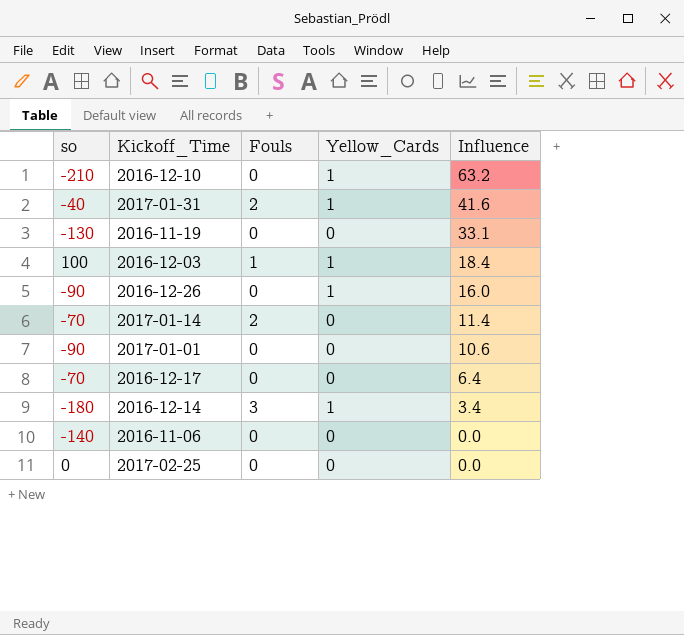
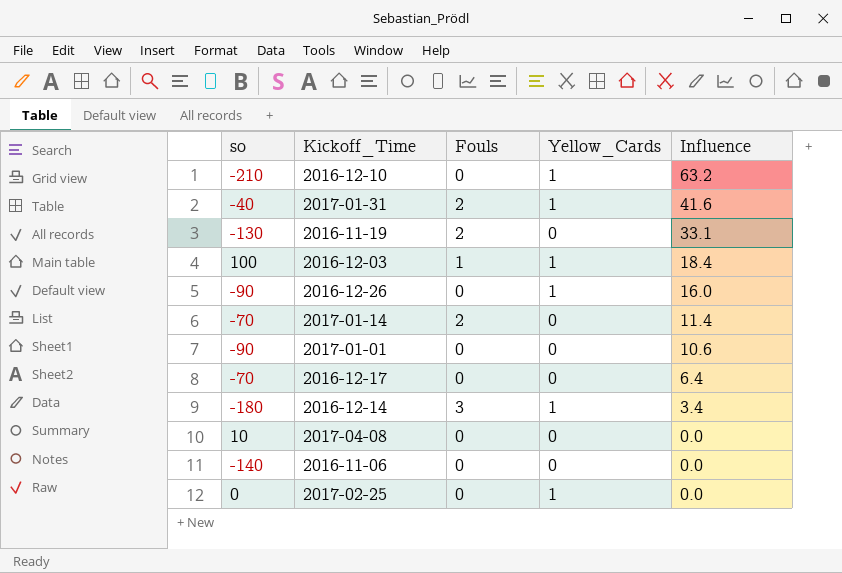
2016-11-19 | Fouls: 0 -> 2
row 2017-04-08: none -> 10 | 0 | 0 | 0.0
2017-02-25 | Yellow_Cards: 0 -> 1

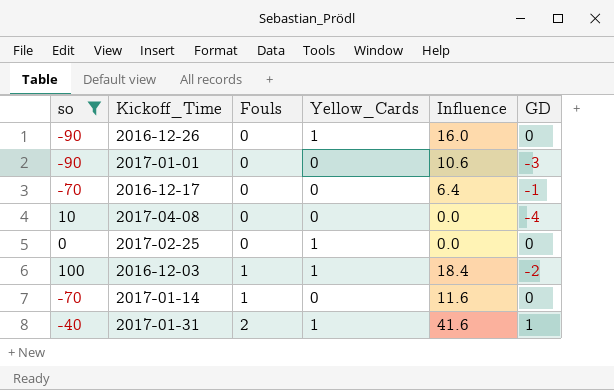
filter: none -> so >= -90
row order: Influence descending -> Fouls ascending
column GD | position: none -> 6
2017-01-14 | Fouls: 2 -> 1
2017-01-14 | Influence: 11.4 -> 11.6

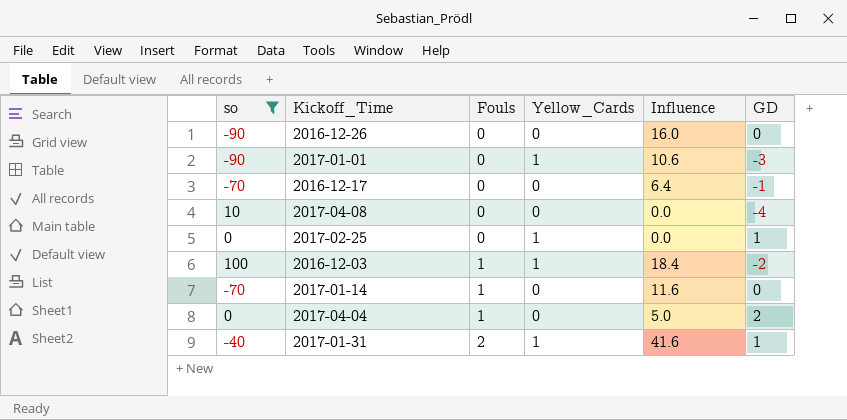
2016-12-26 | Yellow_Cards: 1 -> 0
2017-01-01 | Yellow_Cards: 0 -> 1
2017-02-25 | GD: 0 -> 1
row 2017-04-04: none -> 0 | 1 | 0 | 5.0 | 2

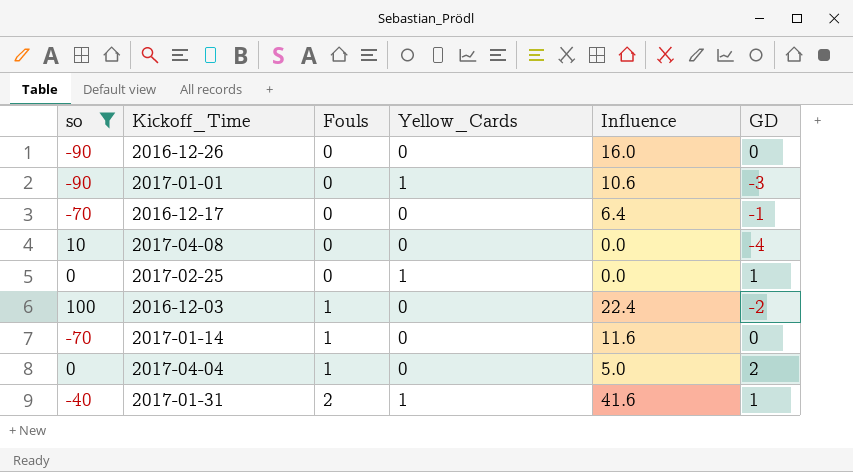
2016-12-03 | Yellow_Cards: 1 -> 0
2016-12-03 | Influence: 18.4 -> 22.4

